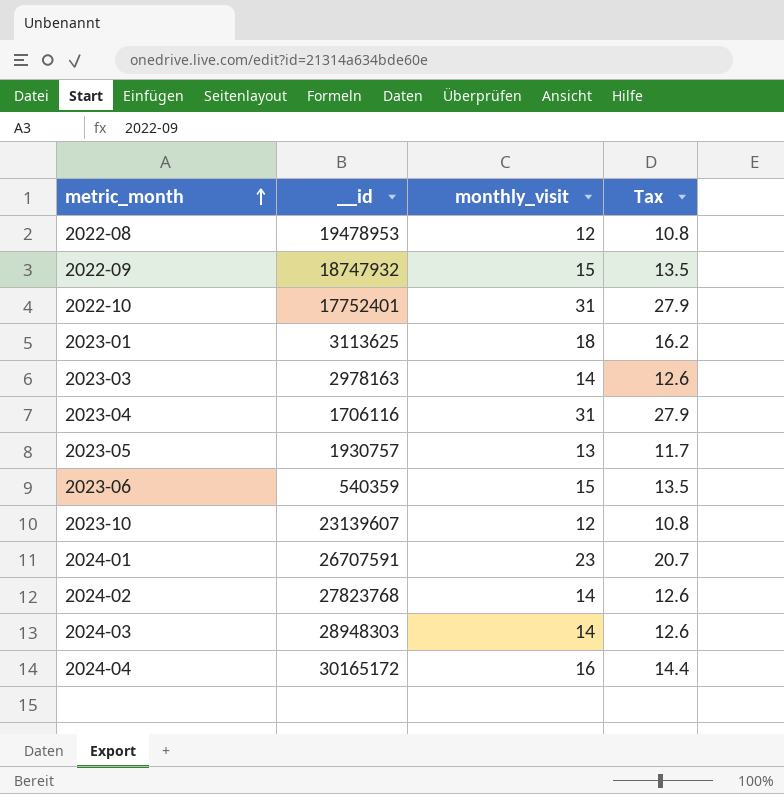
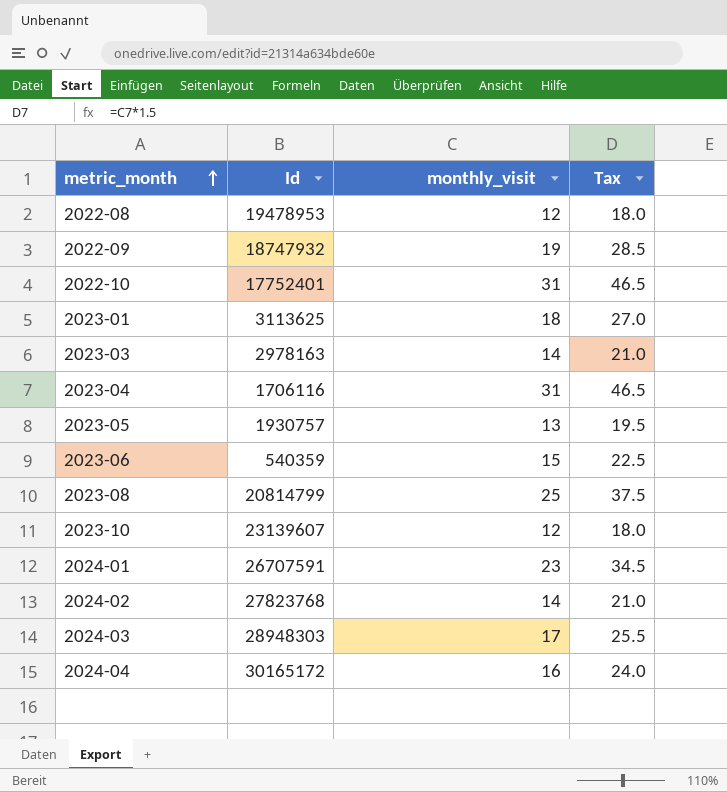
column name: __id -> Id
column Tax | formula: [monthly_visit] * 0.9 -> [monthly_visit] * 1.5
2022-09 | monthly_visit: 15 -> 19
row 2023-08: none -> 20814799 | 25 | 37.5
2024-03 | monthly_visit: 14 -> 17

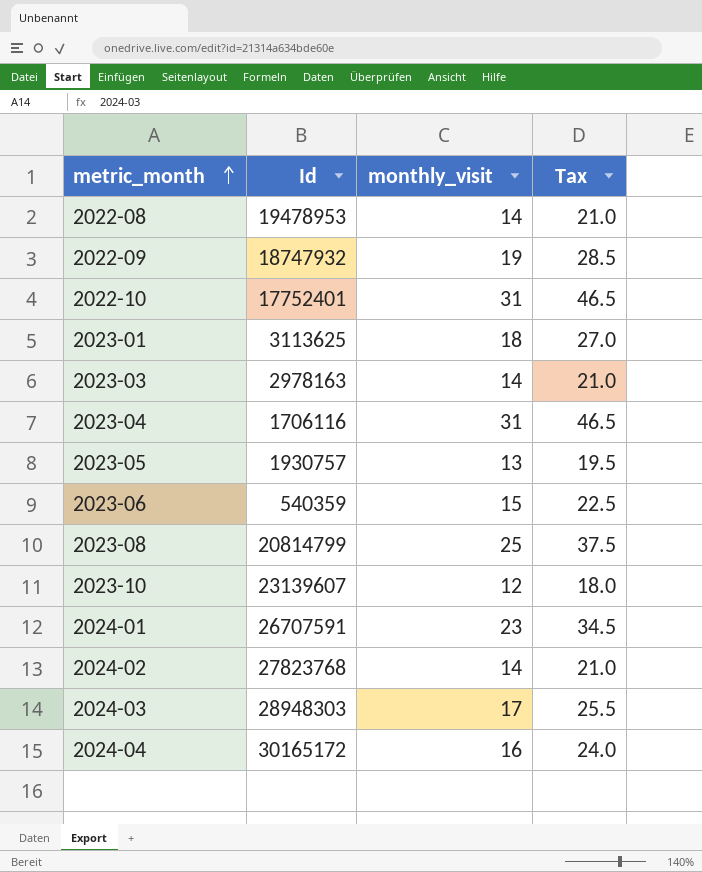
2022-08 | monthly_visit: 12 -> 14
2022-08 | Tax: 18.0 -> 21.0

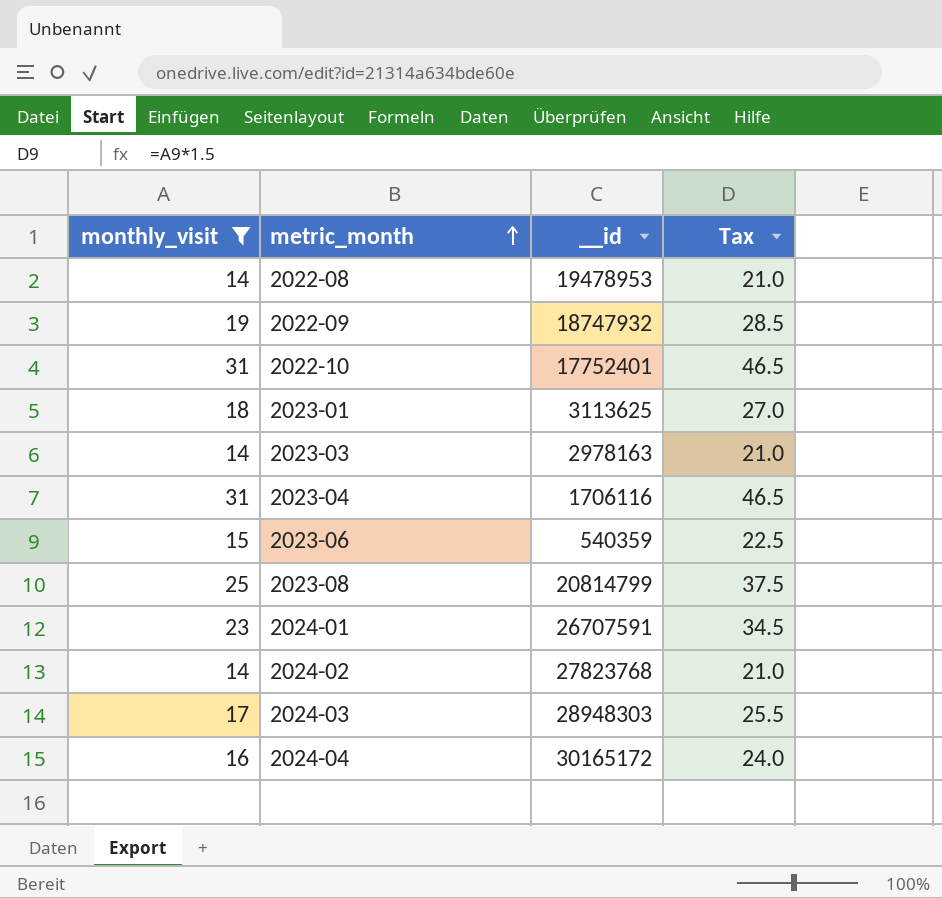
filter: none -> monthly_visit >= 14
column monthly_visit | position: 3 -> 1
column name: Id -> __id

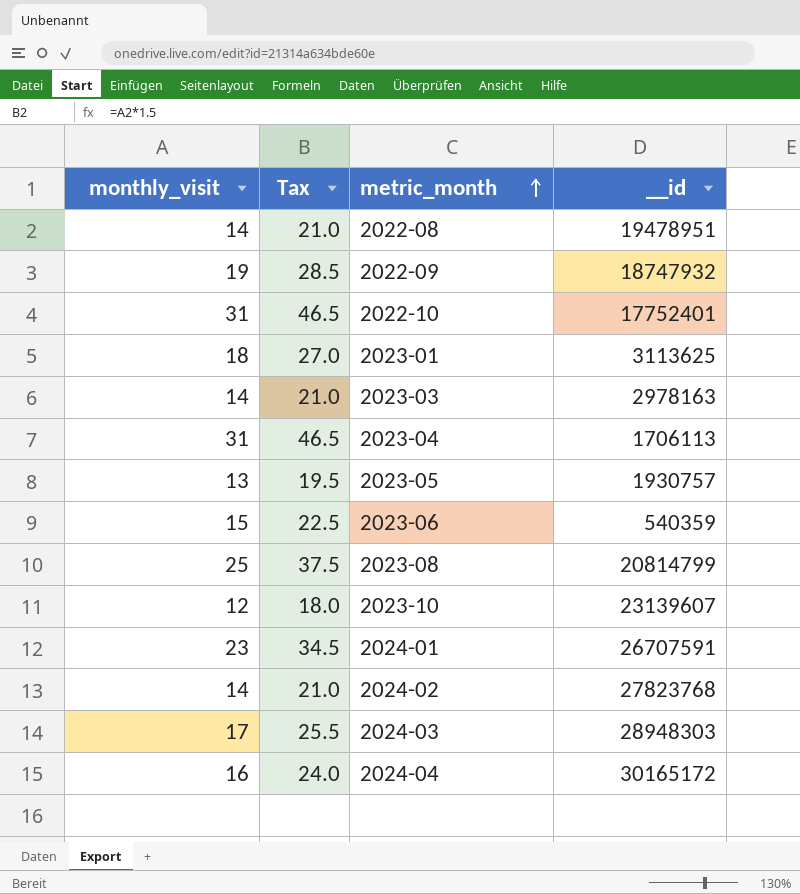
filter: monthly_visit >= 14 -> none
column Tax | position: 4 -> 2
2022-08 | __id: 19478953 -> 19478951
2023-04 | __id: 1706116 -> 1706113

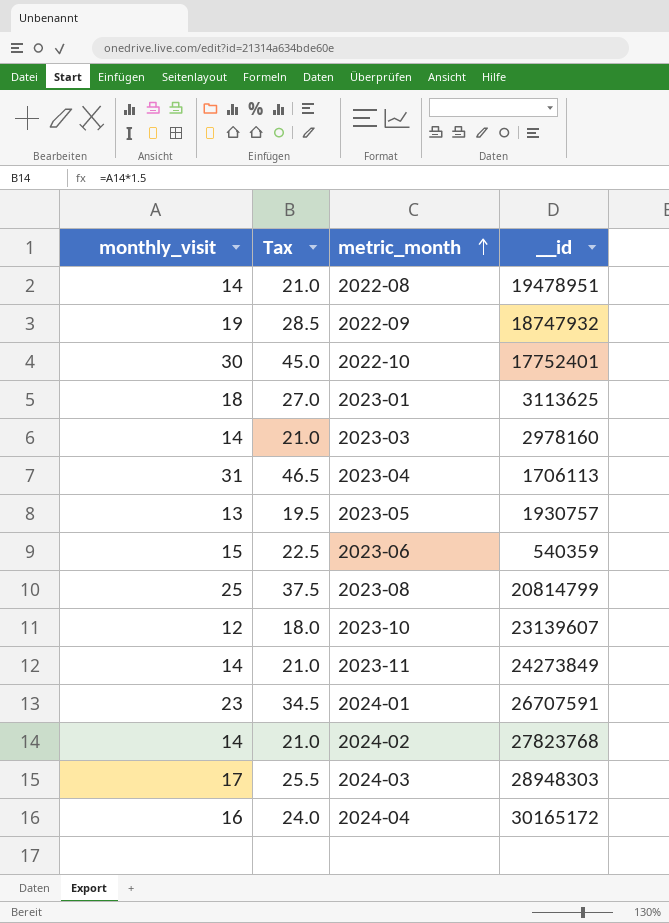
2022-10 | monthly_visit: 31 -> 30
2022-10 | Tax: 46.5 -> 45.0
2023-03 | __id: 2978163 -> 2978160
row 2023-11: none -> 14 | 21.0 | 24273849

